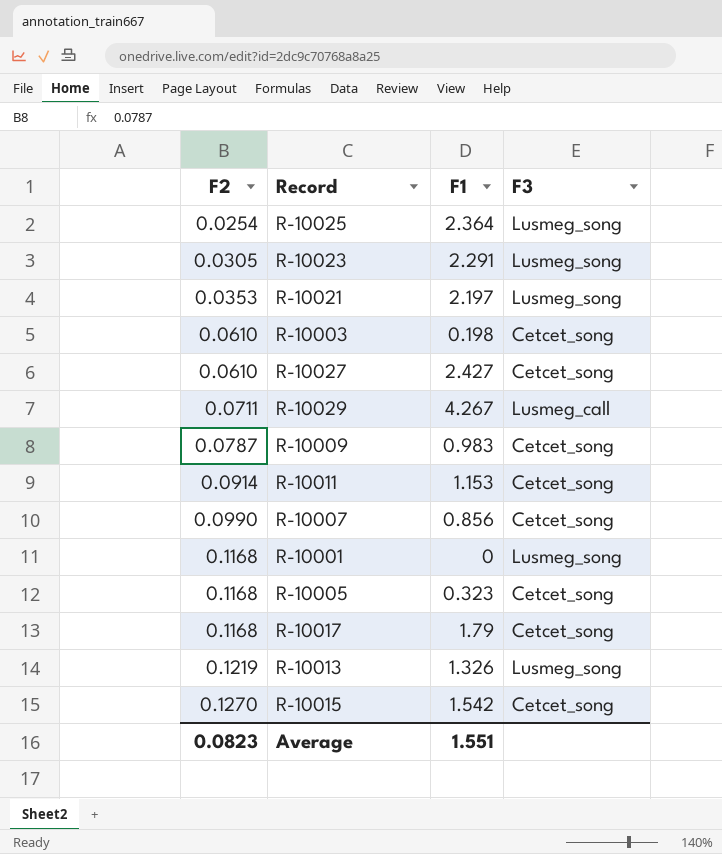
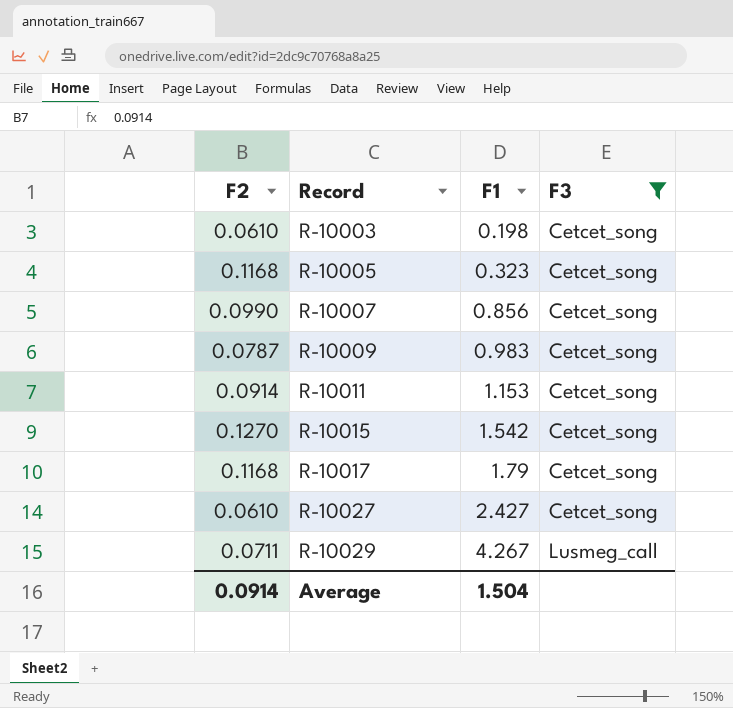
filter: none -> F3 != Lusmeg_song
row order: F2 ascending -> Record ascending
Average | F2: 0.0823 -> 0.0914
Average | F1: 1.551 -> 1.504

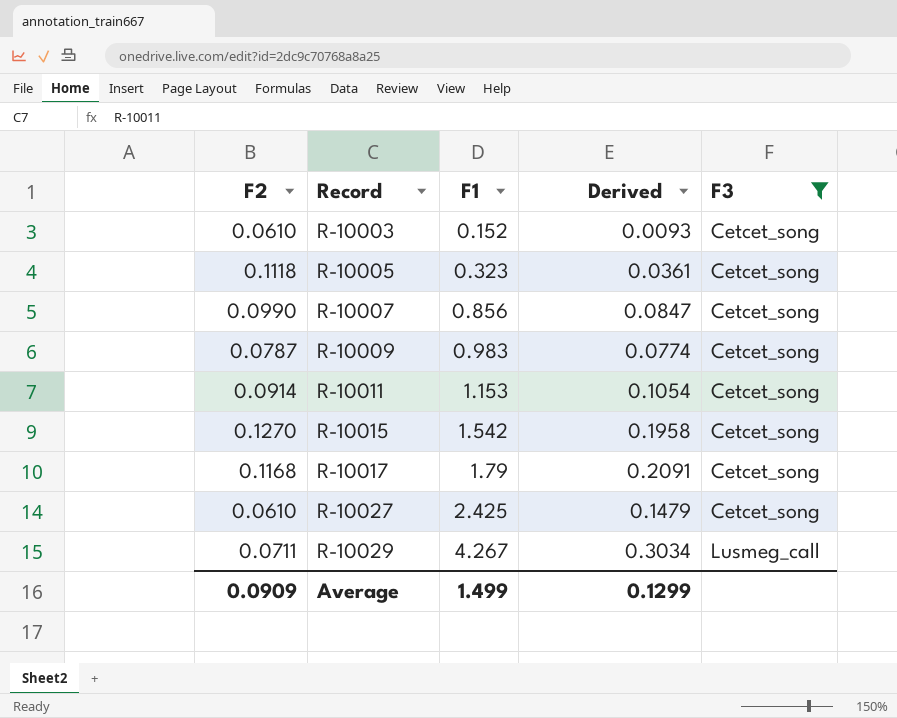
column Derived | formula: none -> [F2] * [F1]
R-10003 | F1: 0.198 -> 0.152
R-10005 | F2: 0.1168 -> 0.1118
R-10027 | F1: 2.427 -> 2.425
Average | F2: 0.0914 -> 0.0909
Average | F1: 1.504 -> 1.499

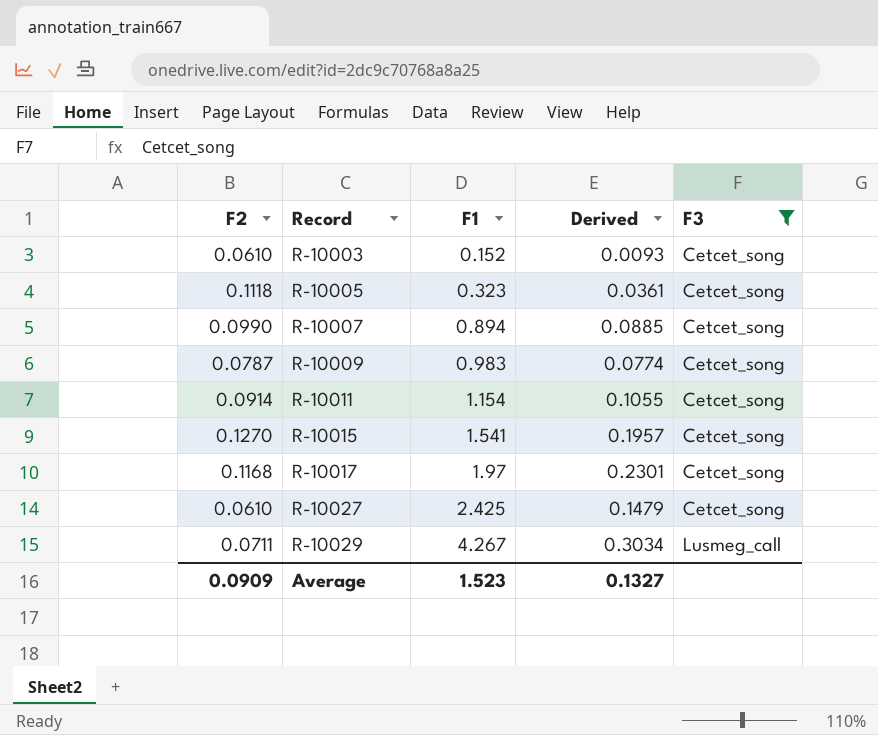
R-10007 | F1: 0.856 -> 0.894
R-10007 | Derived: 0.0847 -> 0.0885
R-10011 | F1: 1.153 -> 1.154
R-10011 | Derived: 0.1054 -> 0.1055
R-10015 | F1: 1.542 -> 1.541
R-10015 | Derived: 0.1958 -> 0.1957
R-10017 | F1: 1.79 -> 1.97
R-10017 | Derived: 0.2091 -> 0.2301
Average | F1: 1.499 -> 1.523
Average | Derived: 0.1299 -> 0.1327

